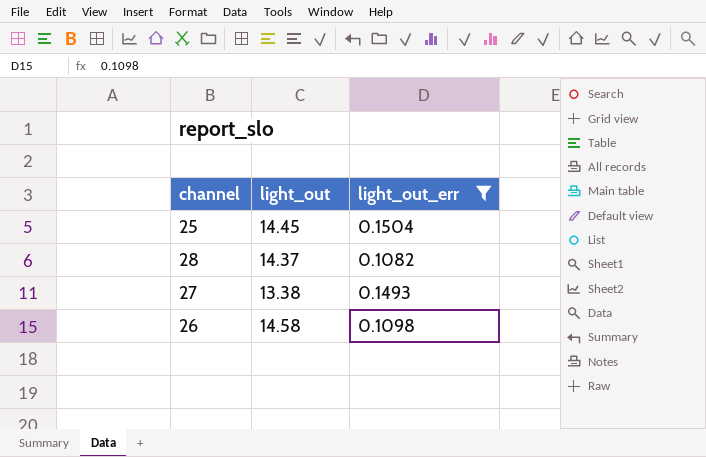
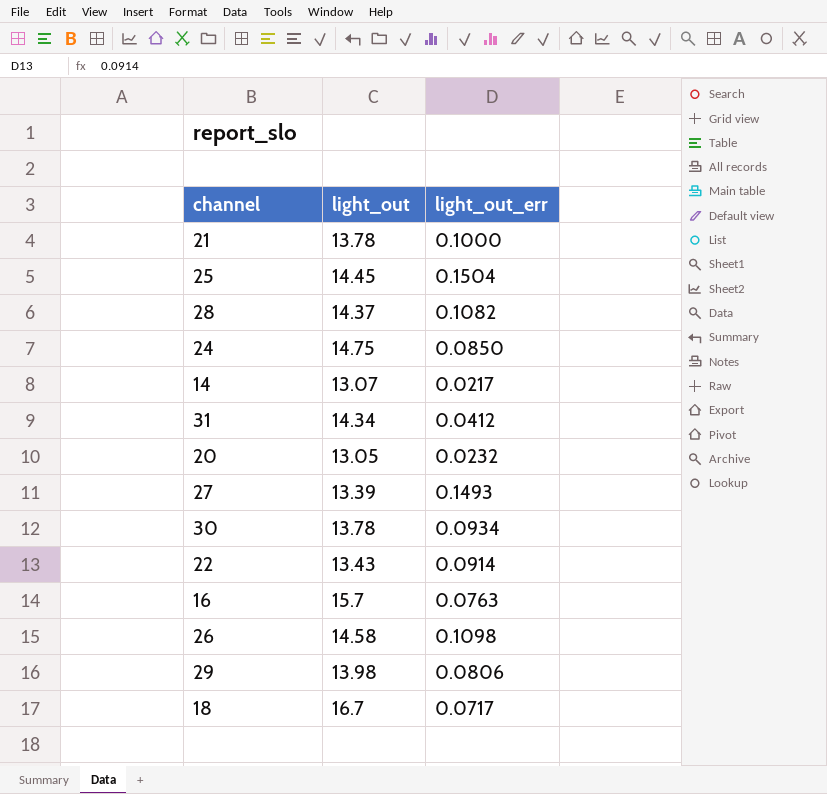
filter: light_out_err >= 0.1082 -> none
27 | light_out: 13.38 -> 13.39

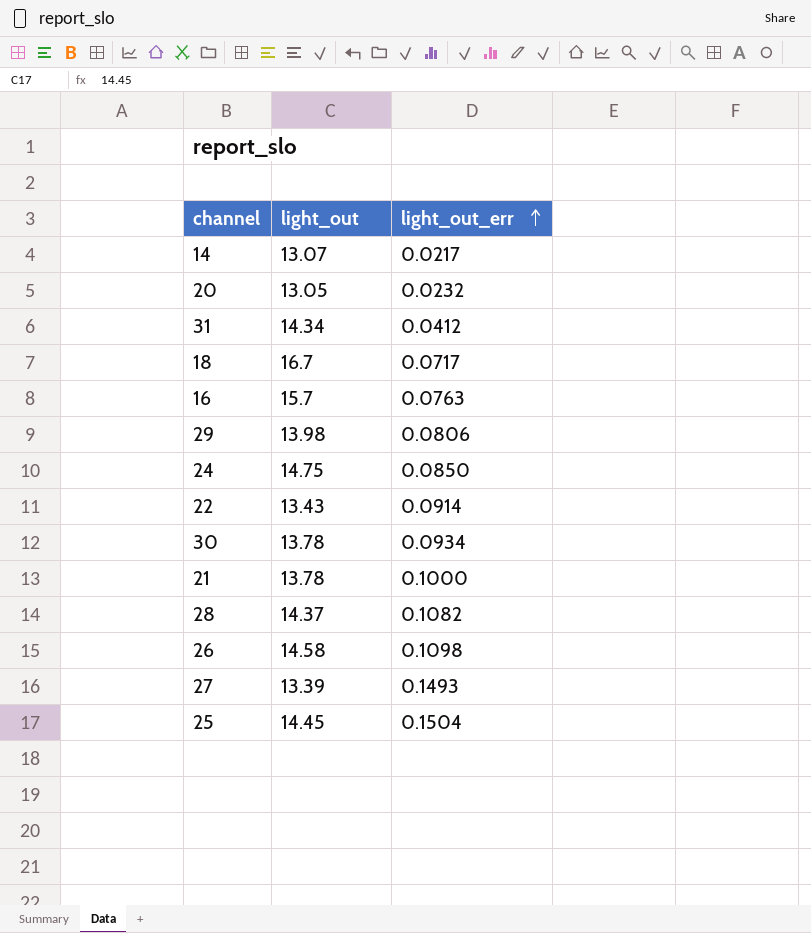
row order: none -> light_out_err ascending

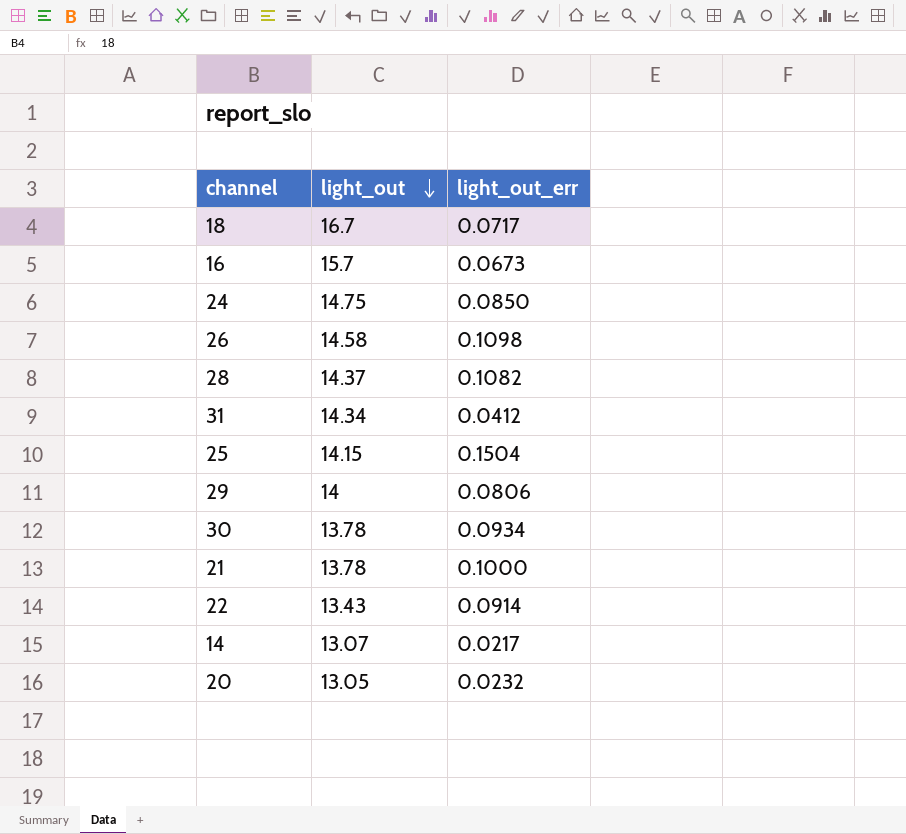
row order: light_out_err ascending -> light_out descending
row 27: 13.39 | 0.1493 -> none
16 | light_out_err: 0.0763 -> 0.0673
25 | light_out: 14.45 -> 14.15
29 | light_out: 13.98 -> 14

